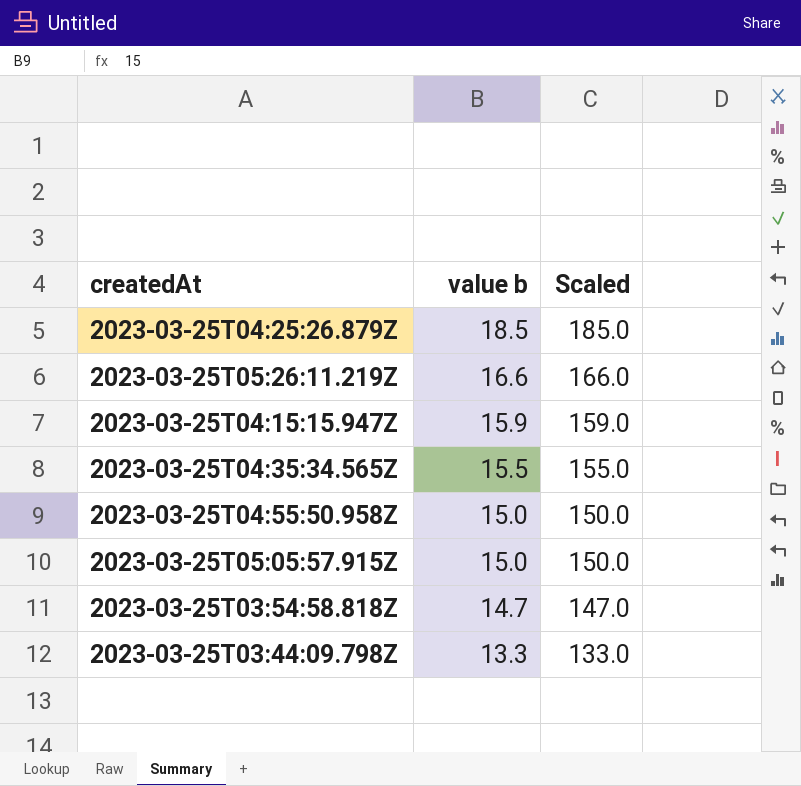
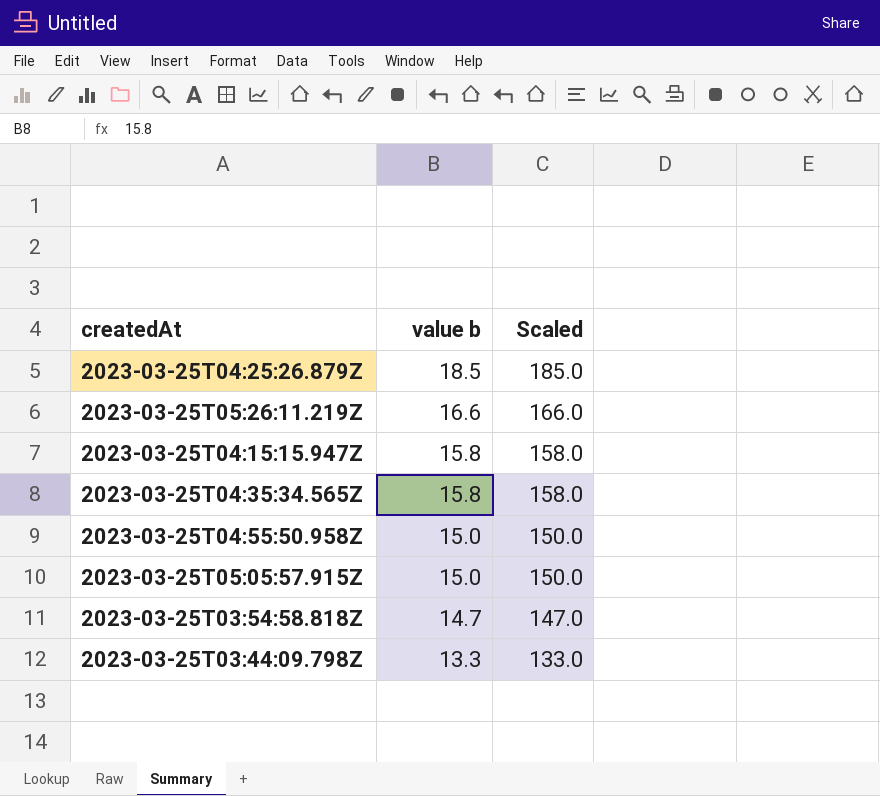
2023-03-25T04:15:15.947Z | value b: 15.9 -> 15.8
2023-03-25T04:15:15.947Z | Scaled: 159.0 -> 158.0
2023-03-25T04:35:34.565Z | value b: 15.5 -> 15.8
2023-03-25T04:35:34.565Z | Scaled: 155.0 -> 158.0

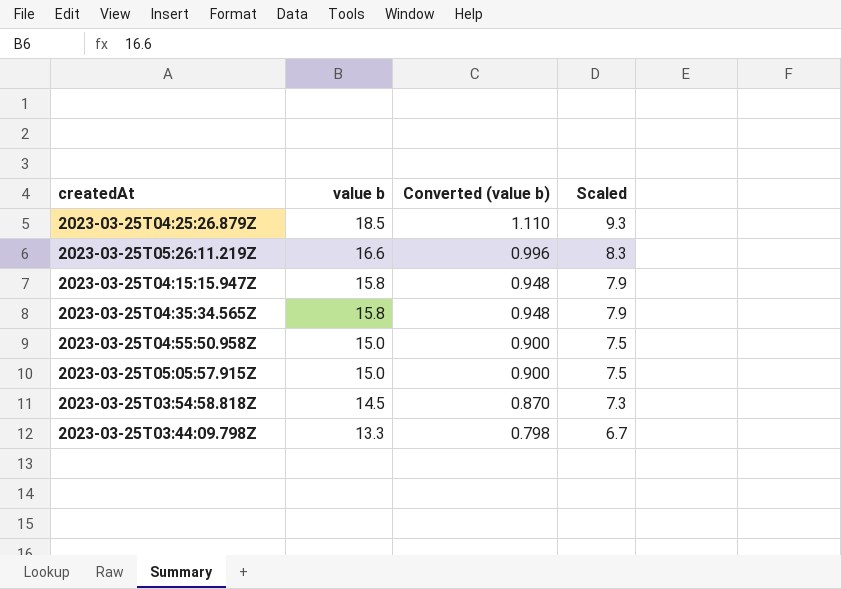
column Converted (value b) | formula: none -> [value b] * 0.06
column Scaled | formula: [value b] * 10 -> [value b] * 0.5
2023-03-25T03:54:58.818Z | value b: 14.7 -> 14.5

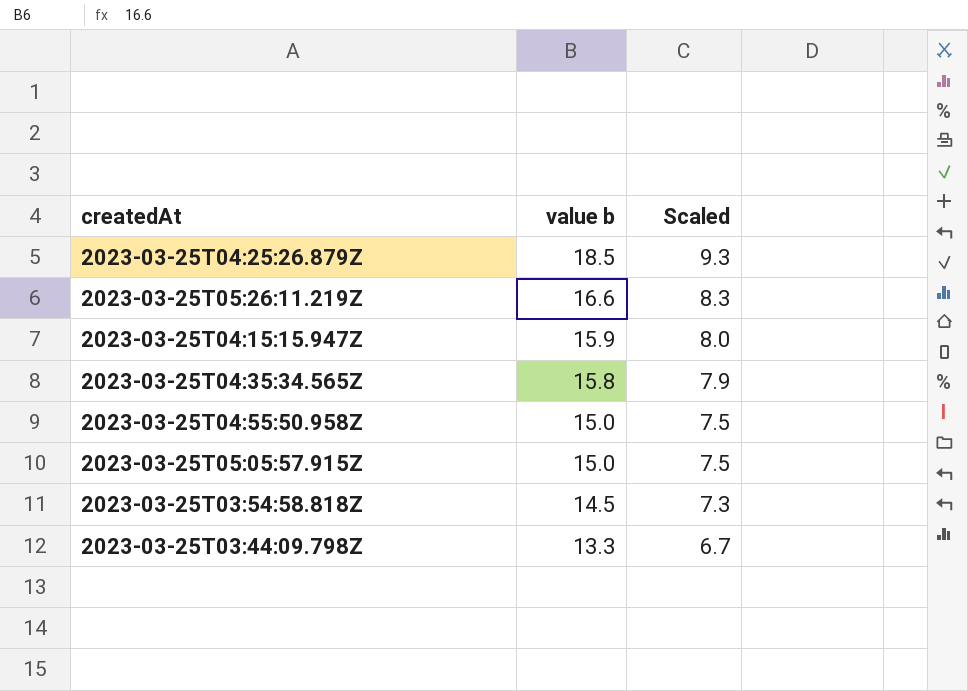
column Converted (value b) | formula: [value b] * 0.06 -> none
2023-03-25T04:15:15.947Z | value b: 15.8 -> 15.9
2023-03-25T04:15:15.947Z | Scaled: 7.9 -> 8.0

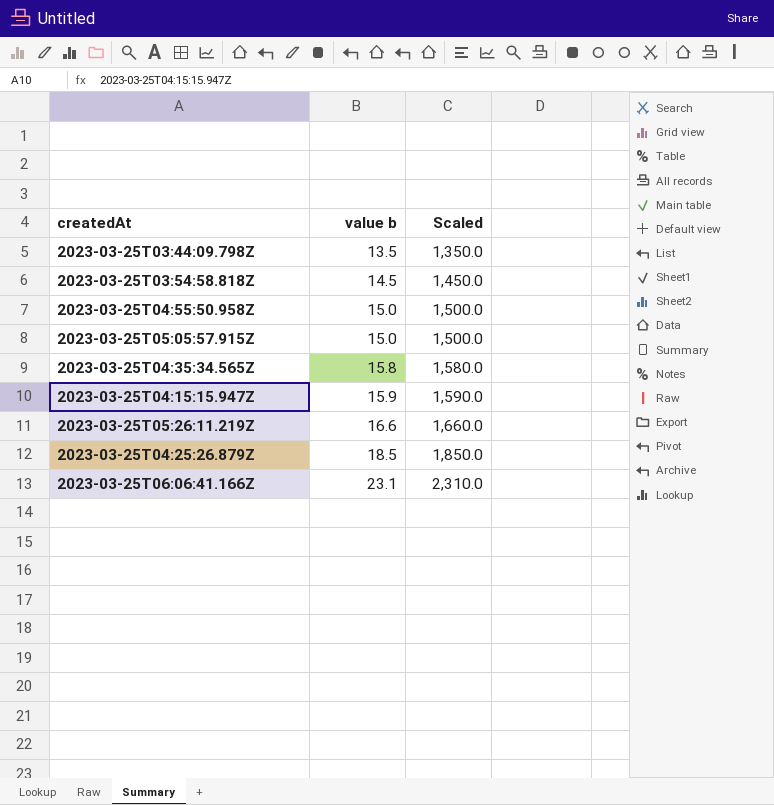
row order: value b descending -> value b ascending
column Scaled | formula: [value b] * 0.5 -> [value b] * 100
2023-03-25T03:44:09.798Z | value b: 13.3 -> 13.5
row 2023-03-25T06:06:41.166Z: none -> 23.1 | 2,310.0

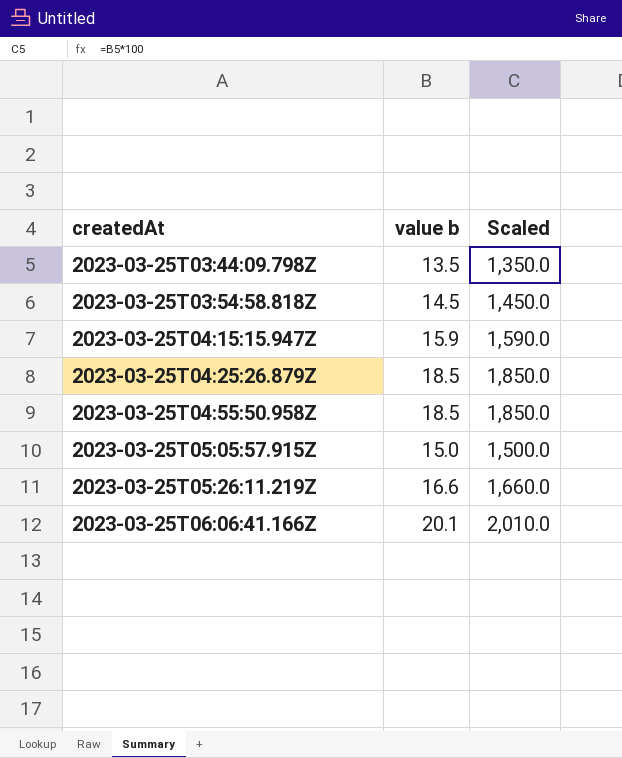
row order: value b ascending -> createdAt ascending
row 2023-03-25T04:35:34.565Z: 15.8 | 1,580.0 -> none
2023-03-25T04:55:50.958Z | value b: 15.0 -> 18.5
2023-03-25T04:55:50.958Z | Scaled: 1,500.0 -> 1,850.0
2023-03-25T06:06:41.166Z | value b: 23.1 -> 20.1
2023-03-25T06:06:41.166Z | Scaled: 2,310.0 -> 2,010.0

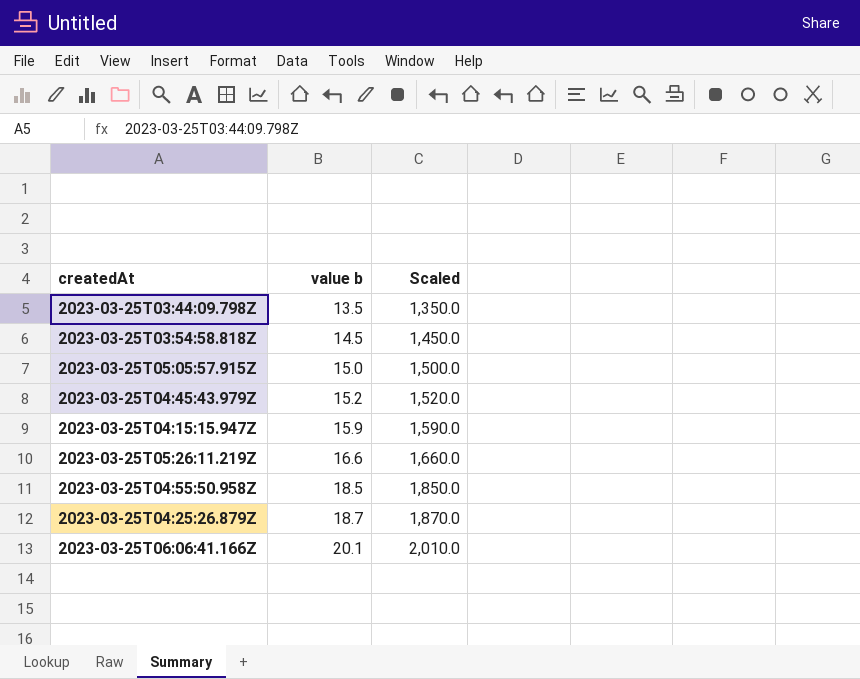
row order: createdAt ascending -> value b ascending
row 2023-03-25T04:45:43.979Z: none -> 15.2 | 1,520.0
2023-03-25T04:25:26.879Z | value b: 18.5 -> 18.7
2023-03-25T04:25:26.879Z | Scaled: 1,850.0 -> 1,870.0

